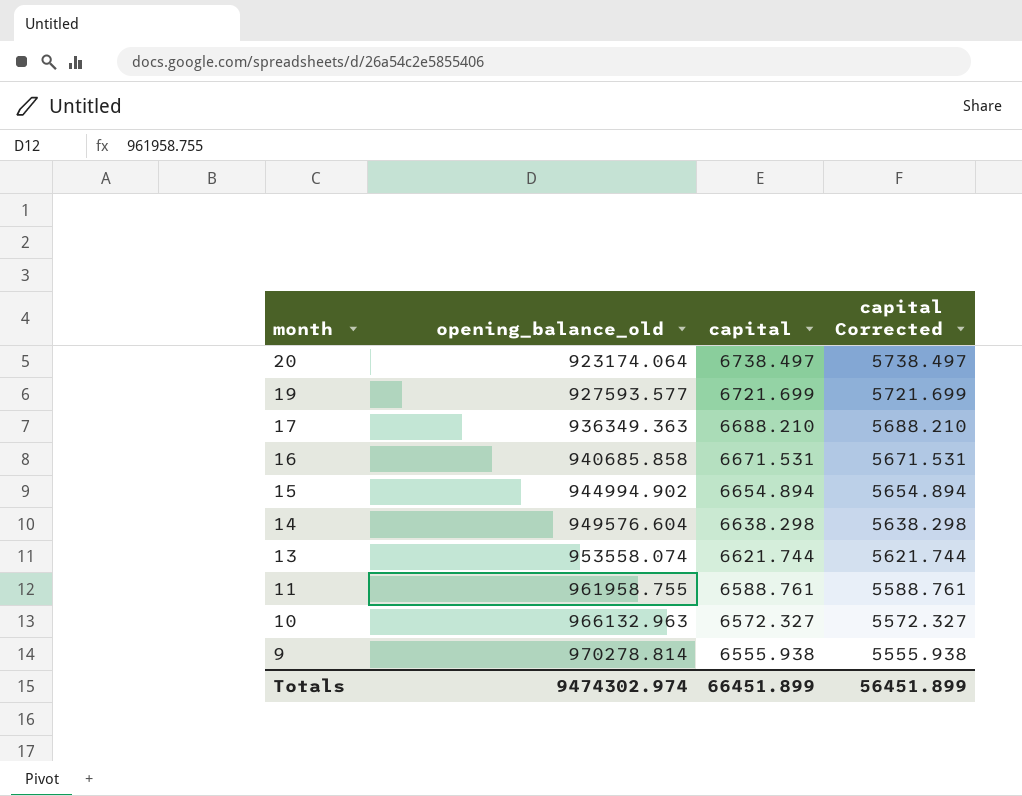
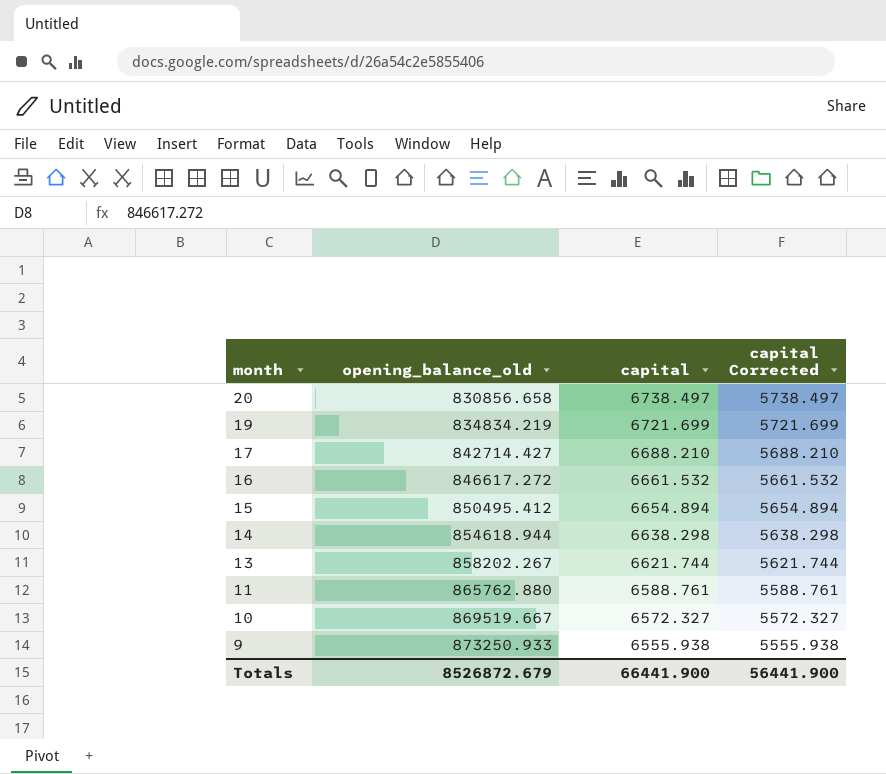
20 | opening_balance_old: 923174.064 -> 830856.658
19 | opening_balance_old: 927593.577 -> 834834.219
17 | opening_balance_old: 936349.363 -> 842714.427
16 | opening_balance_old: 940685.858 -> 846617.272
16 | capital: 6671.531 -> 6661.532
16 | capital Corrected: 5671.531 -> 5661.532
15 | opening_balance_old: 944994.902 -> 850495.412
14 | opening_balance_old: 949576.604 -> 854618.944
13 | opening_balance_old: 953558.074 -> 858202.267
11 | opening_balance_old: 961958.755 -> 865762.880
10 | opening_balance_old: 966132.963 -> 869519.667
9 | opening_balance_old: 970278.814 -> 873250.933
Totals | opening_balance_old: 9474302.974 -> 8526872.679
Totals | capital: 66451.899 -> 66441.900
Totals | capital Corrected: 56451.899 -> 56441.900

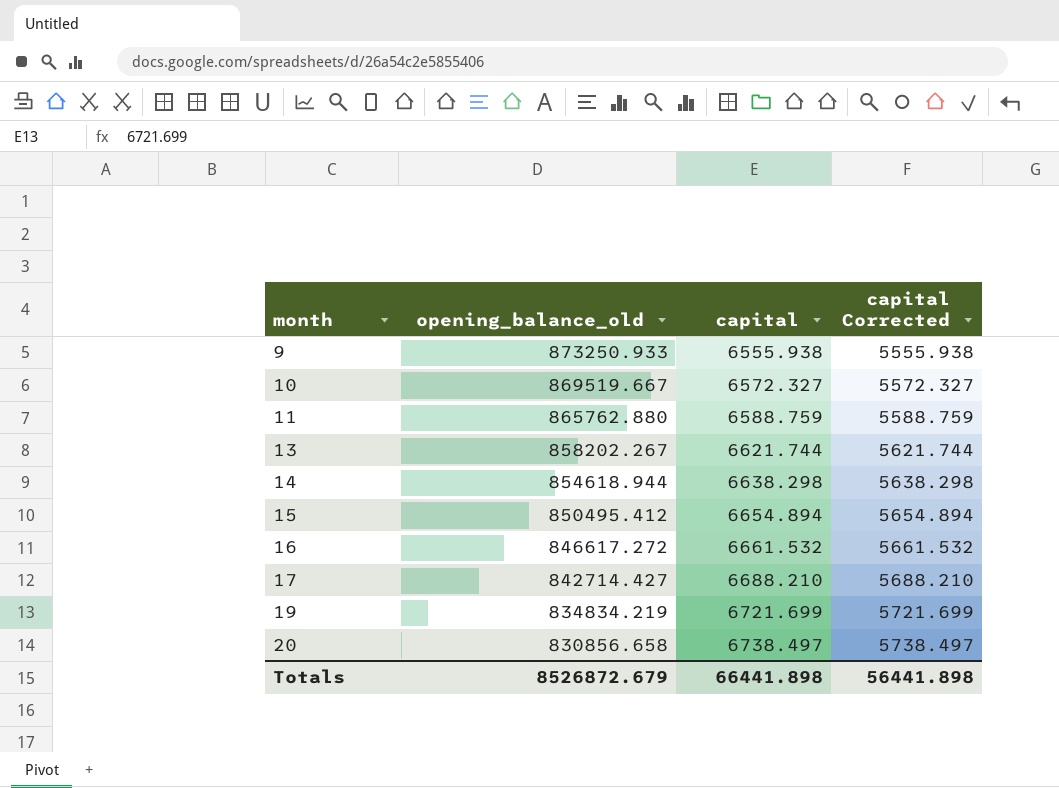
row order: month descending -> month ascending
11 | capital: 6588.761 -> 6588.759
11 | capital Corrected: 5588.761 -> 5588.759
Totals | capital: 66441.900 -> 66441.898
Totals | capital Corrected: 56441.900 -> 56441.898

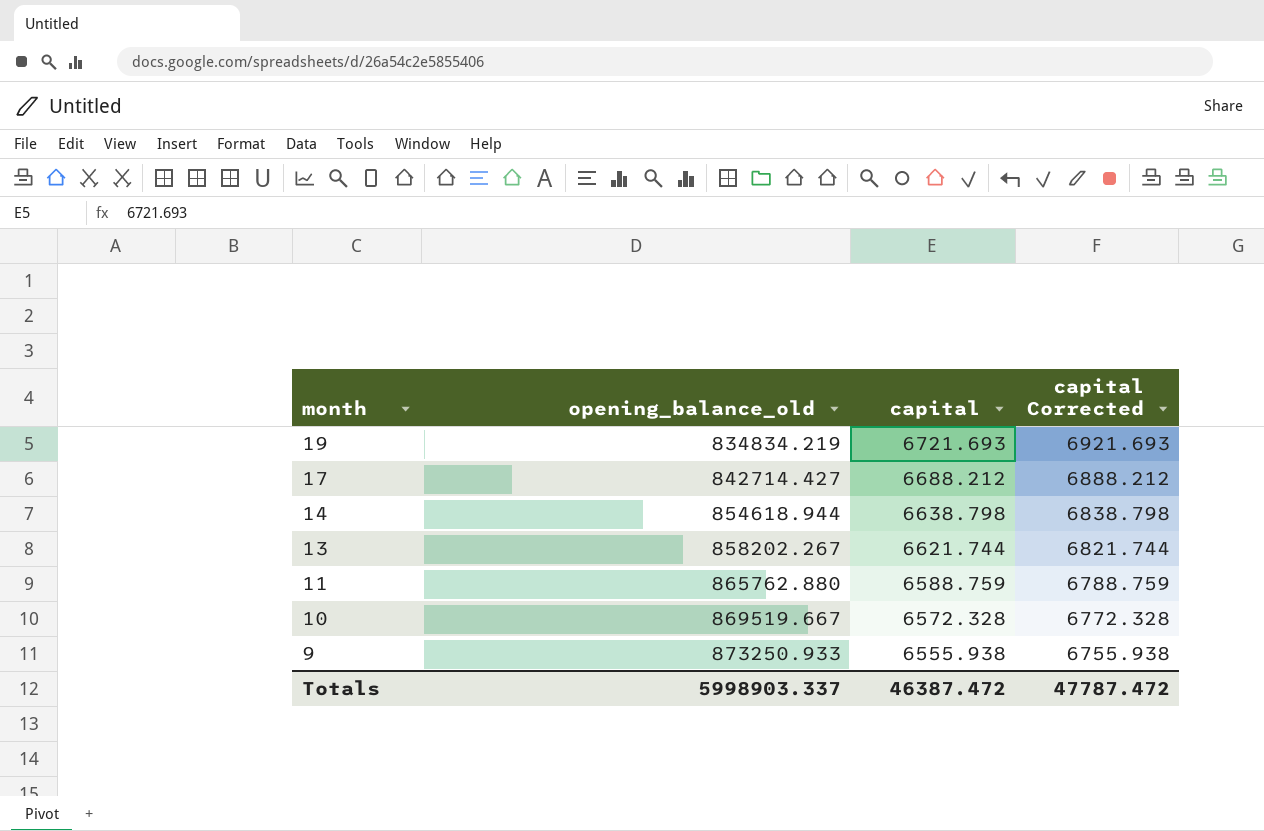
row order: month ascending -> month descending
column capital Corrected | formula: [capital] - 1000 -> [capital] + 200
row 15: 850495.412 | 6654.894 | 5654.894 -> none
row 16: 846617.272 | 6661.532 | 5661.532 -> none
row 20: 830856.658 | 6738.497 | 5738.497 -> none
19 | capital: 6721.699 -> 6721.693
17 | capital: 6688.210 -> 6688.212
14 | capital: 6638.298 -> 6638.798
10 | capital: 6572.327 -> 6572.328
Totals | opening_balance_old: 8526872.679 -> 5998903.337
Totals | capital: 66441.898 -> 46387.472
Totals | capital Corrected: 56441.898 -> 47787.472

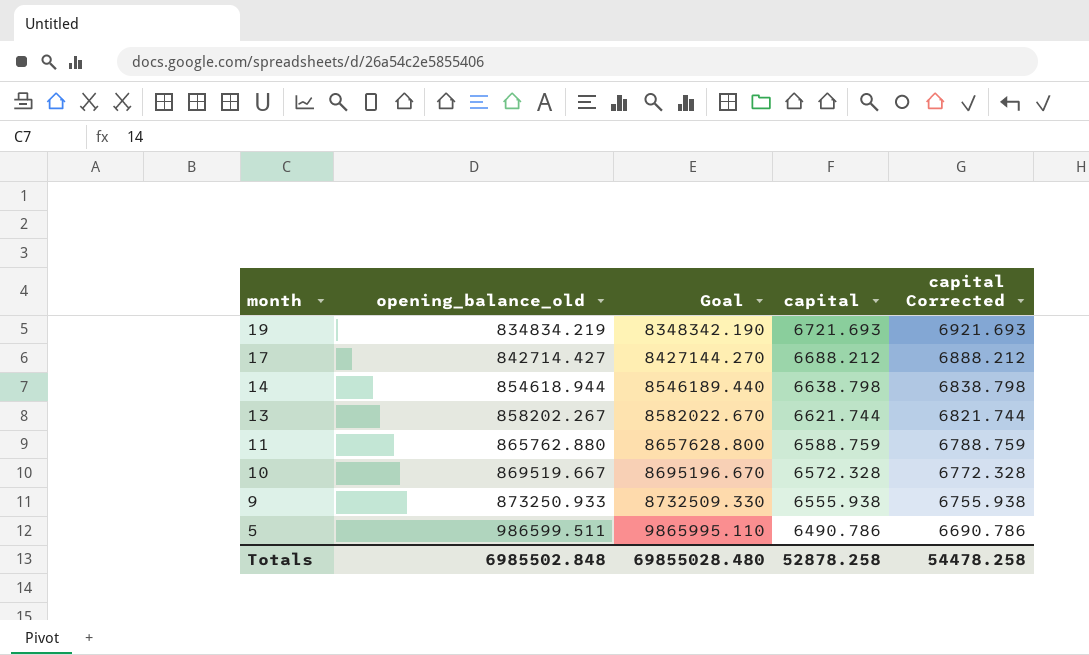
column Goal | formula: none -> [opening_balance_old] * 10
row 5: none -> 986599.511 | 9865995.110 | 6490.786 | 6690.786
Totals | opening_balance_old: 5998903.337 -> 6985502.848
Totals | capital: 46387.472 -> 52878.258
Totals | capital Corrected: 47787.472 -> 54478.258

